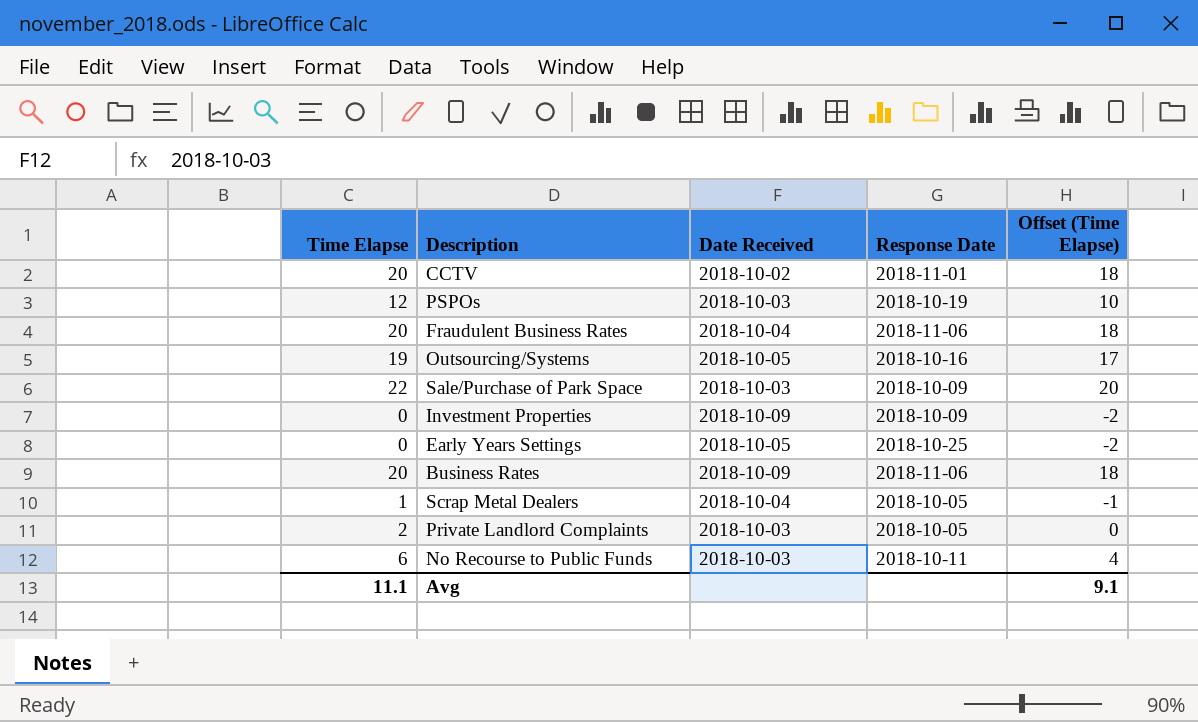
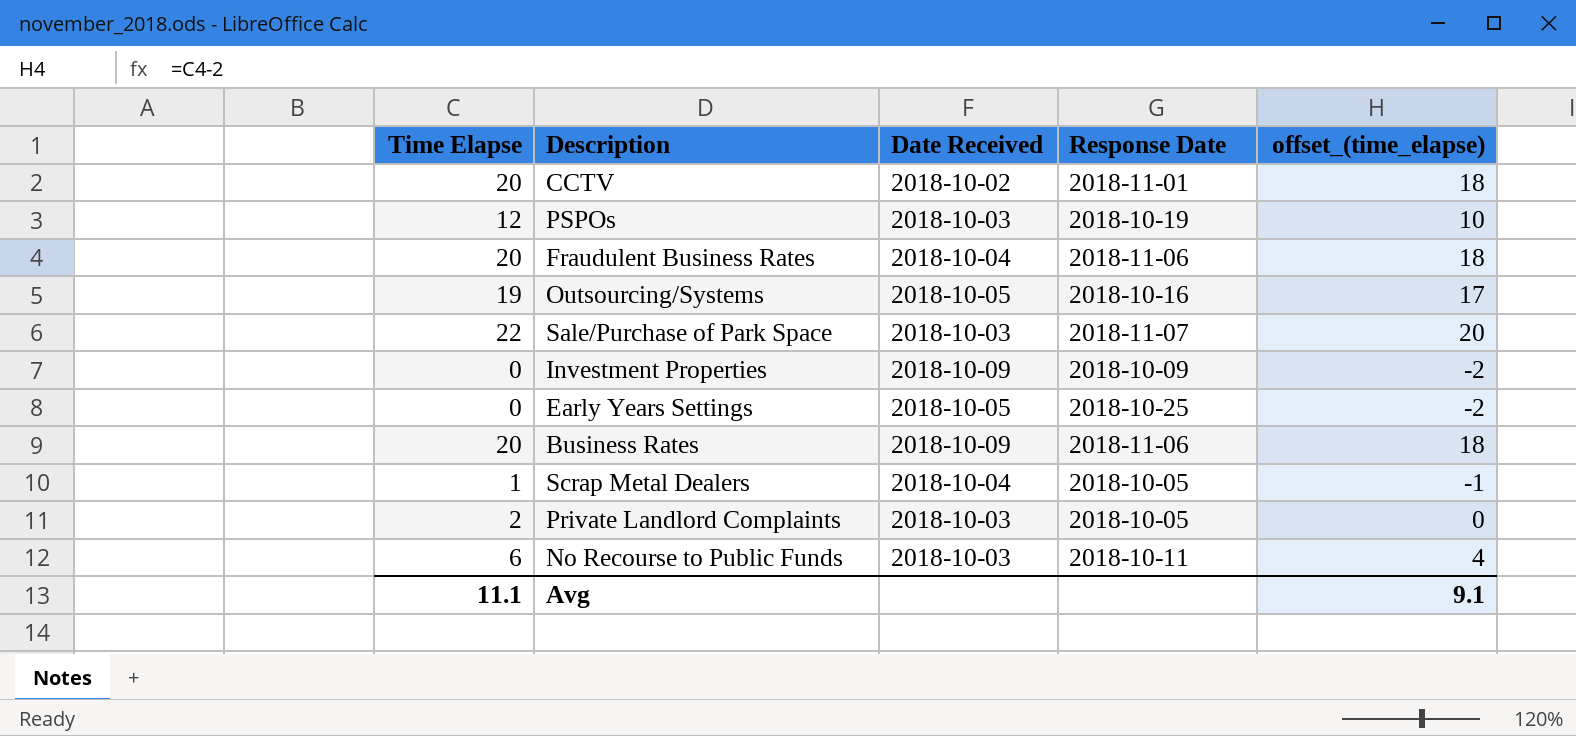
column name: Offset (Time Elapse) -> offset_(time_elapse)
Sale/Purchase of Park Space | Response Date: 2018-10-09 -> 2018-11-07

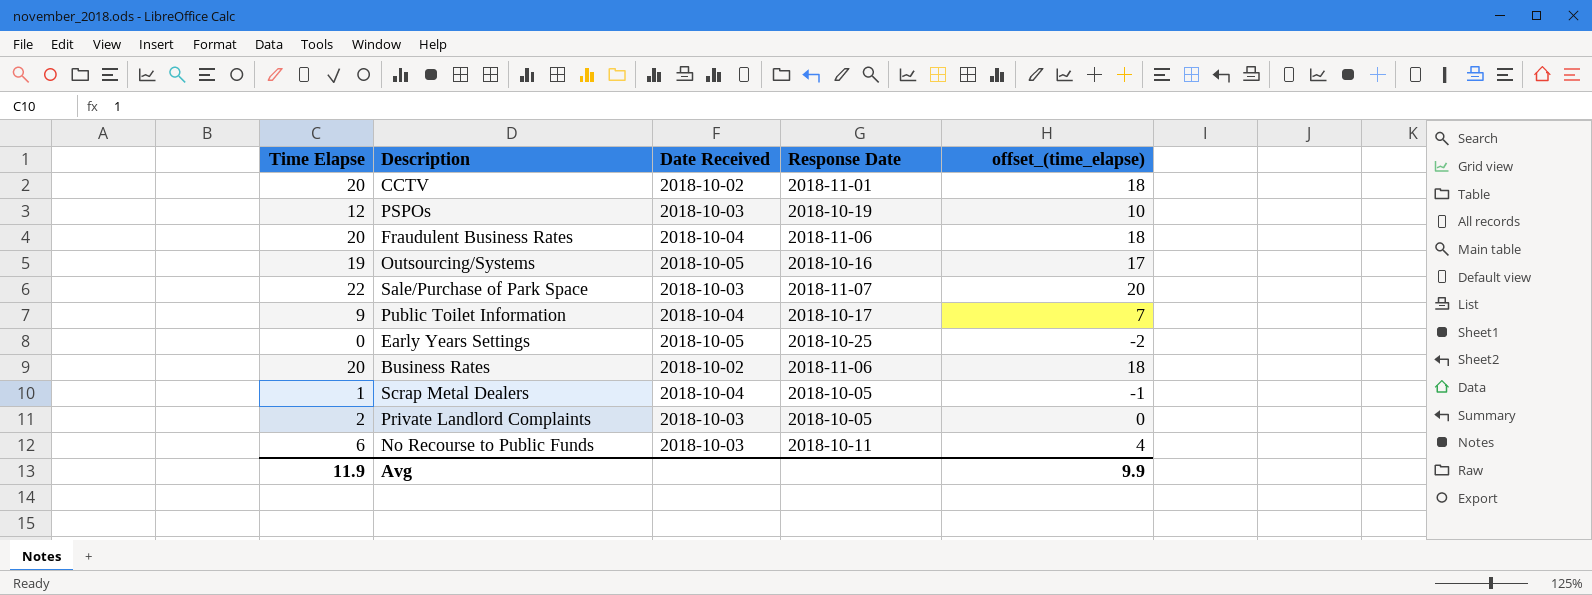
row Investment Properties: 0 | 2018-10-09 | 2018-10-09 | -2 -> none
row Public Toilet Information: none -> 9 | 2018-10-04 | 2018-10-17 | 7
Business Rates | Date Received: 2018-10-09 -> 2018-10-02
Avg | Time Elapse: 11.1 -> 11.9
Avg | offset_(time_elapse): 9.1 -> 9.9

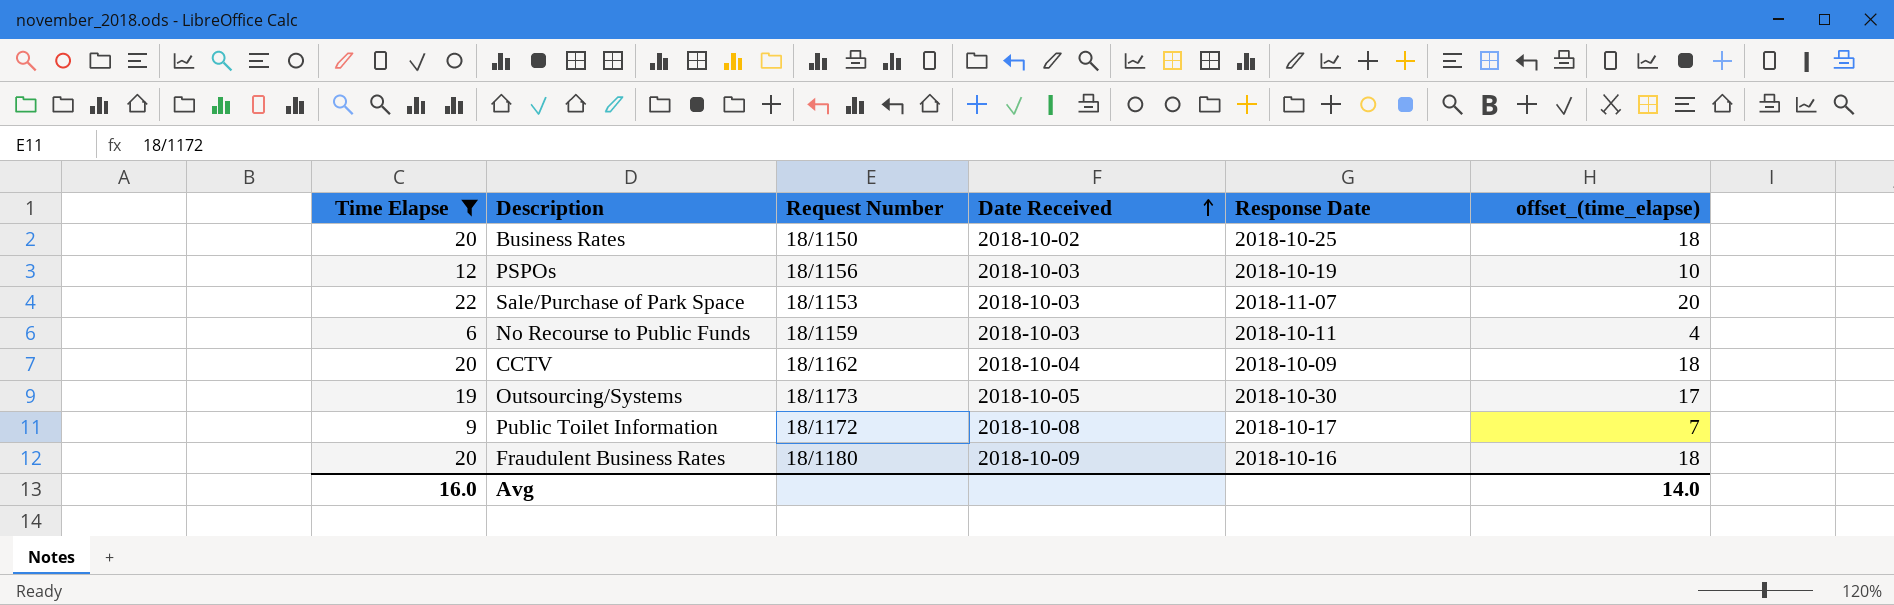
filter: none -> Time Elapse >= 6
row order: none -> Date Received ascending
column Request Number | position: none -> 3
Business Rates | Response Date: 2018-11-06 -> 2018-10-25
CCTV | Date Received: 2018-10-02 -> 2018-10-04
CCTV | Response Date: 2018-11-01 -> 2018-10-09
Outsourcing/Systems | Response Date: 2018-10-16 -> 2018-10-30
Public Toilet Information | Date Received: 2018-10-04 -> 2018-10-08
Fraudulent Business Rates | Date Received: 2018-10-04 -> 2018-10-09
Fraudulent Business Rates | Response Date: 2018-11-06 -> 2018-10-16
Avg | Time Elapse: 11.9 -> 16.0
Avg | offset_(time_elapse): 9.9 -> 14.0

